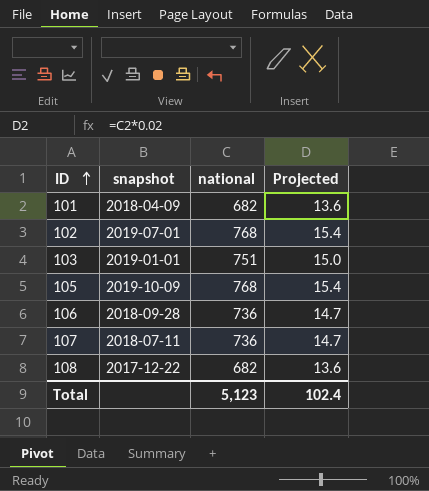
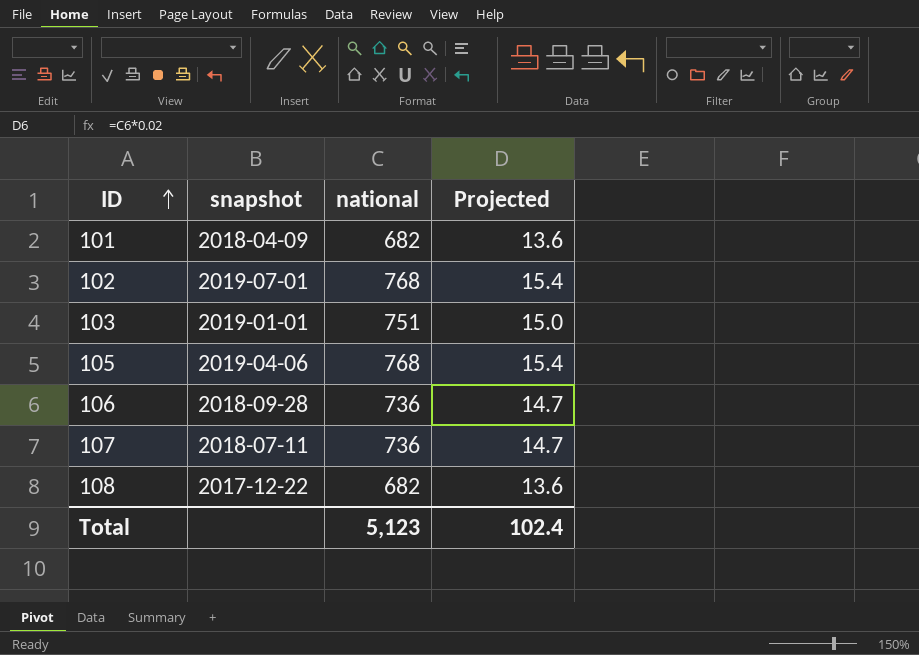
105 | snapshot: 2019-10-09 -> 2019-04-06

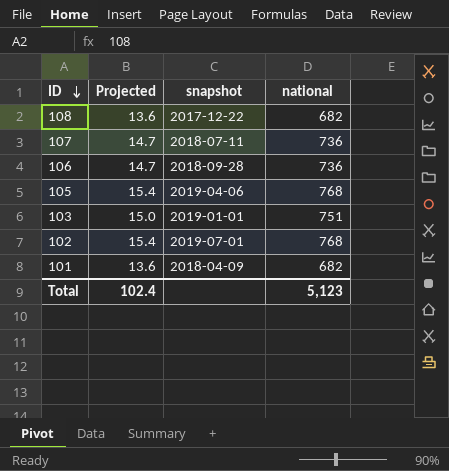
row order: ID ascending -> ID descending
column Projected | position: 4 -> 2

